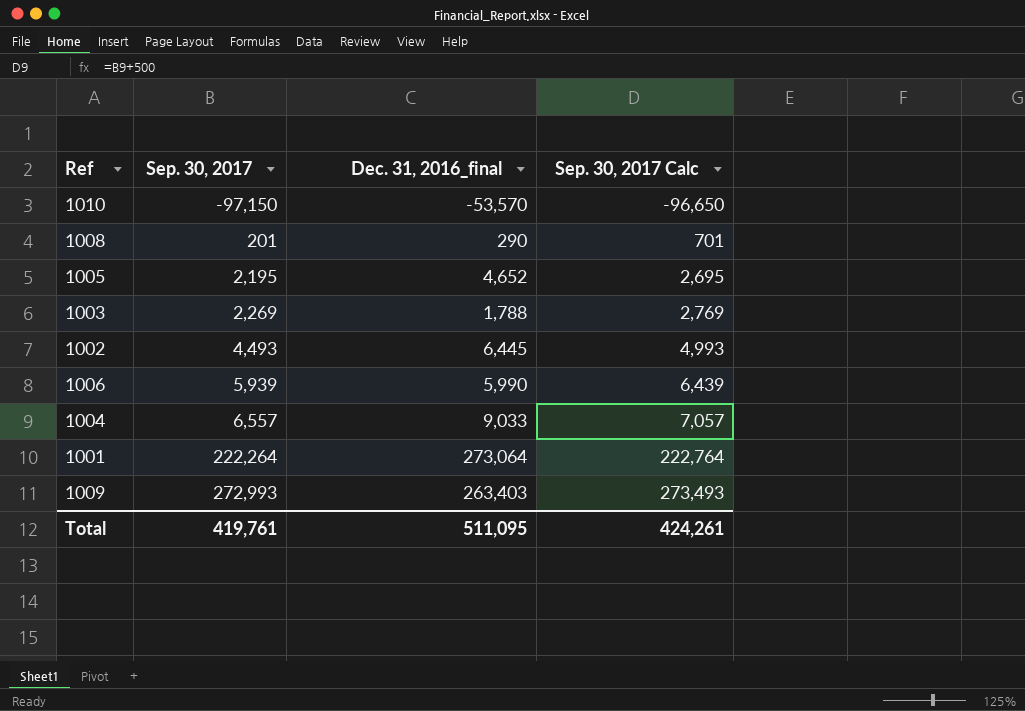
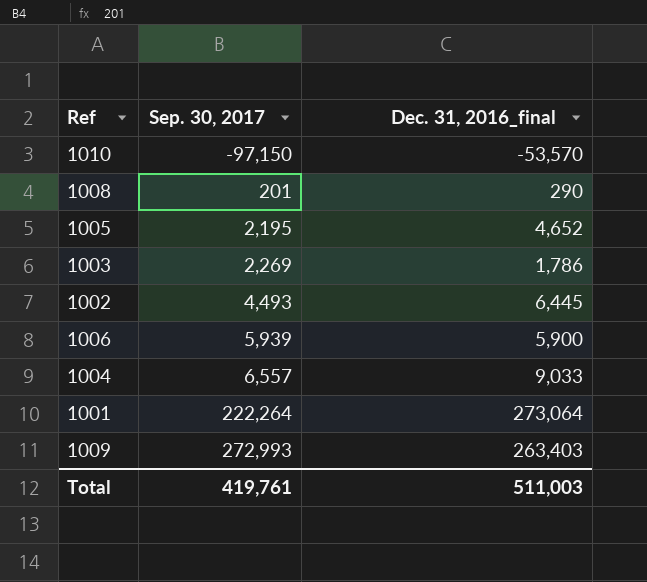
column Sep. 30, 2017 Calc | formula: [Sep. 30, 2017] + 500 -> none
1003 | Dec. 31, 2016_final: 1,788 -> 1,786
1006 | Dec. 31, 2016_final: 5,990 -> 5,900
Total | Dec. 31, 2016_final: 511,095 -> 511,003

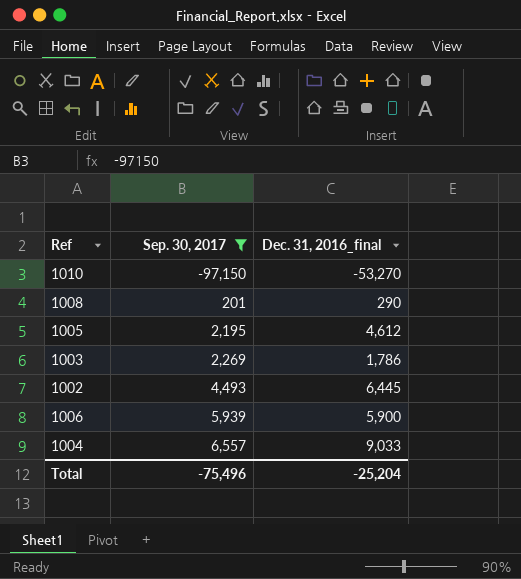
filter: none -> Sep. 30, 2017 <= 6,557
1010 | Dec. 31, 2016_final: -53,570 -> -53,270
1005 | Dec. 31, 2016_final: 4,652 -> 4,612
Total | Sep. 30, 2017: 419,761 -> -75,496
Total | Dec. 31, 2016_final: 511,003 -> -25,204

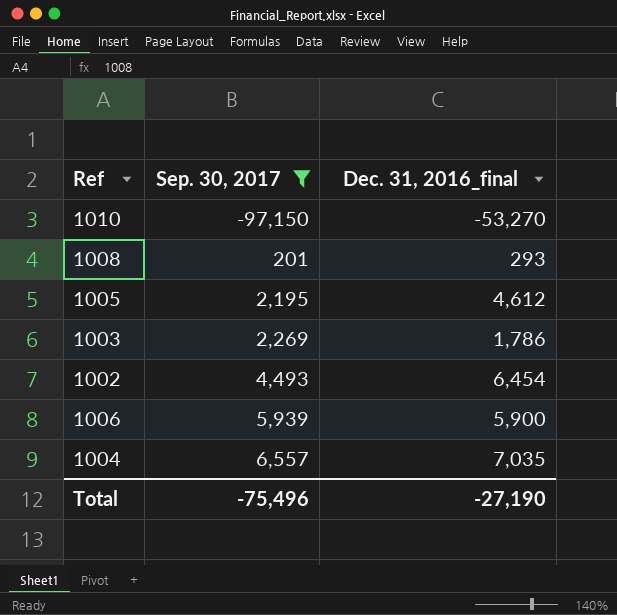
1008 | Dec. 31, 2016_final: 290 -> 293
1002 | Dec. 31, 2016_final: 6,445 -> 6,454
1004 | Dec. 31, 2016_final: 9,033 -> 7,035
Total | Dec. 31, 2016_final: -25,204 -> -27,190

